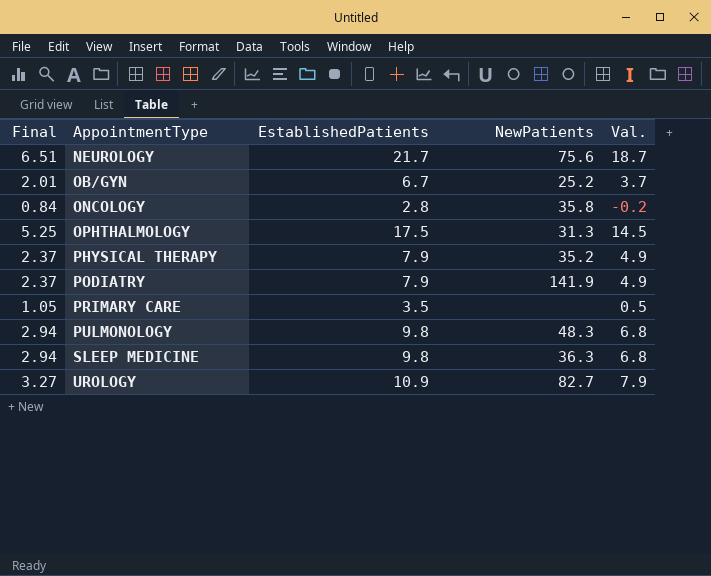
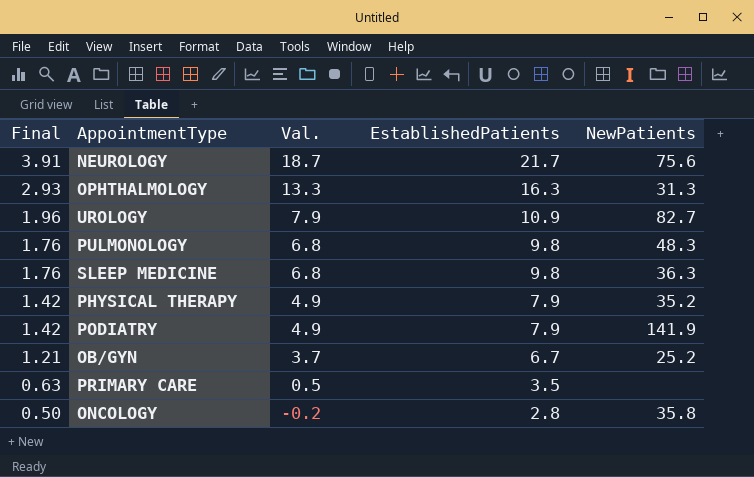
row order: AppointmentType ascending -> Final descending
column Final | formula: [EstablishedPatients] * 0.3 -> [EstablishedPatients] * 0.18
column Val. | position: 5 -> 3
OPHTHALMOLOGY | Val.: 14.5 -> 13.3
OPHTHALMOLOGY | EstablishedPatients: 17.5 -> 16.3

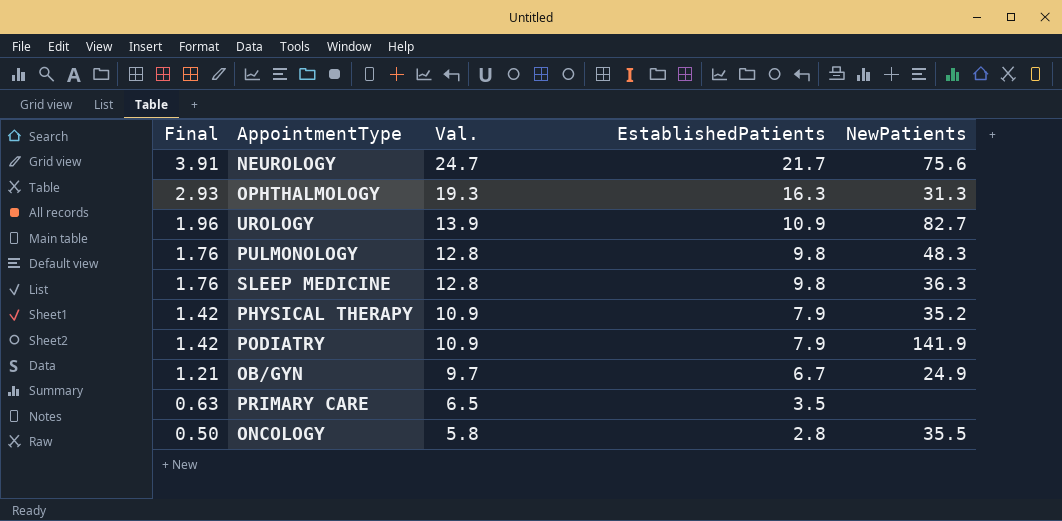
column Val. | formula: [EstablishedPatients] - 3 -> [EstablishedPatients] + 3
OB/GYN | NewPatients: 25.2 -> 24.9
ONCOLOGY | NewPatients: 35.8 -> 35.5

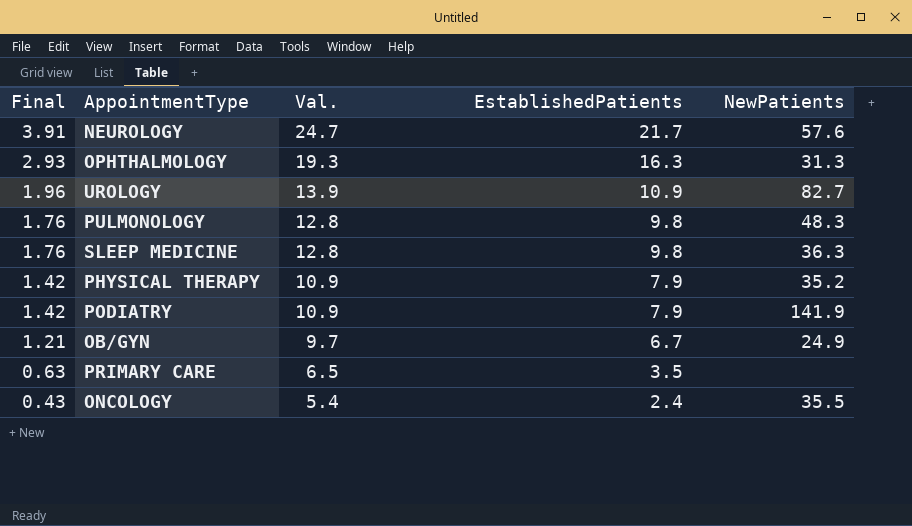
NEUROLOGY | NewPatients: 75.6 -> 57.6
ONCOLOGY | Final: 0.50 -> 0.43
ONCOLOGY | Val.: 5.8 -> 5.4
ONCOLOGY | EstablishedPatients: 2.8 -> 2.4

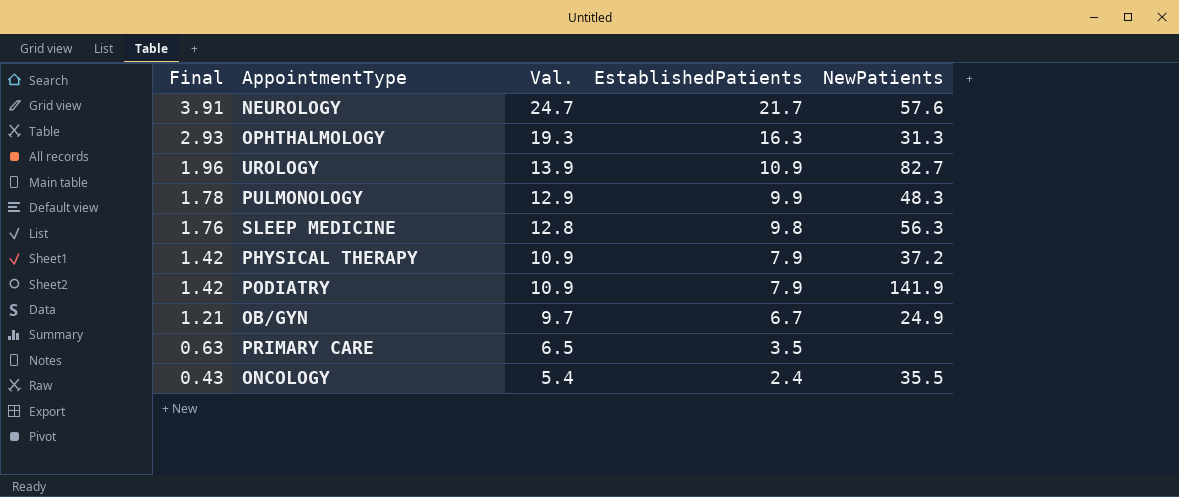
PULMONOLOGY | Final: 1.76 -> 1.78
PULMONOLOGY | Val.: 12.8 -> 12.9
PULMONOLOGY | EstablishedPatients: 9.8 -> 9.9
SLEEP MEDICINE | NewPatients: 36.3 -> 56.3
PHYSICAL THERAPY | NewPatients: 35.2 -> 37.2

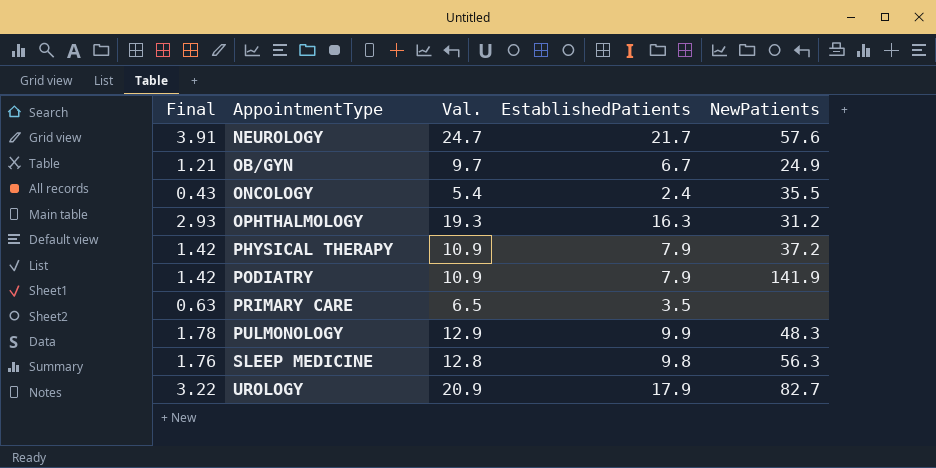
row order: Final descending -> AppointmentType ascending
OPHTHALMOLOGY | NewPatients: 31.3 -> 31.2
UROLOGY | Final: 1.96 -> 3.22
UROLOGY | Val.: 13.9 -> 20.9
UROLOGY | EstablishedPatients: 10.9 -> 17.9

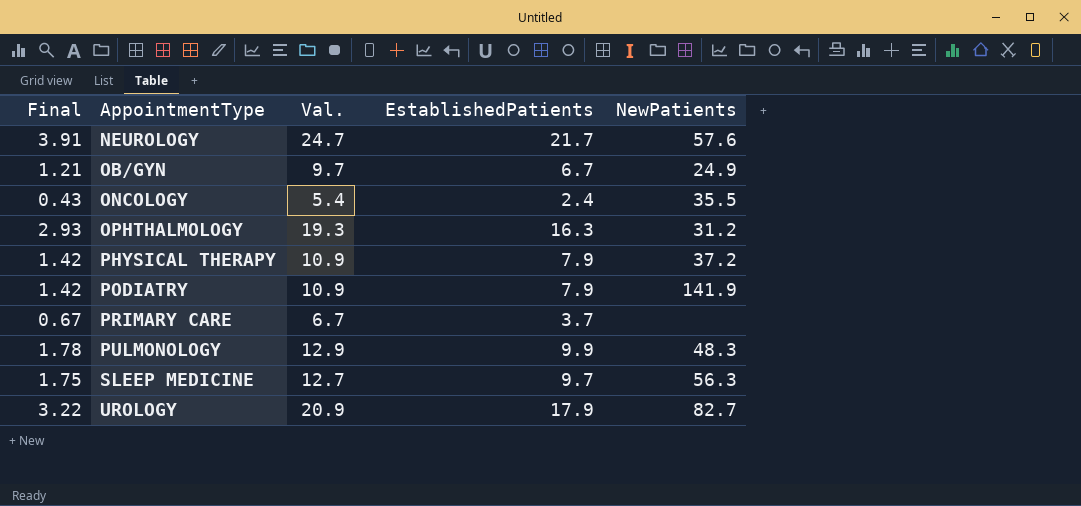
PRIMARY CARE | Final: 0.63 -> 0.67
PRIMARY CARE | Val.: 6.5 -> 6.7
PRIMARY CARE | EstablishedPatients: 3.5 -> 3.7
SLEEP MEDICINE | Final: 1.76 -> 1.75
SLEEP MEDICINE | Val.: 12.8 -> 12.7
SLEEP MEDICINE | EstablishedPatients: 9.8 -> 9.7

